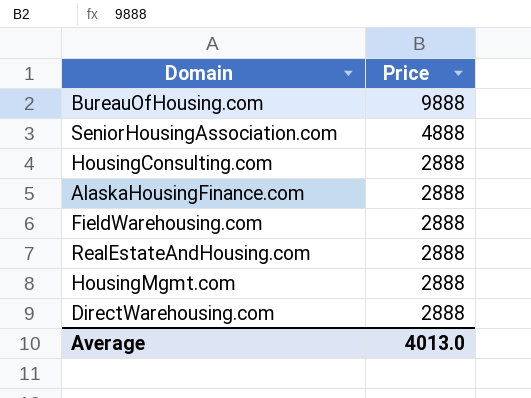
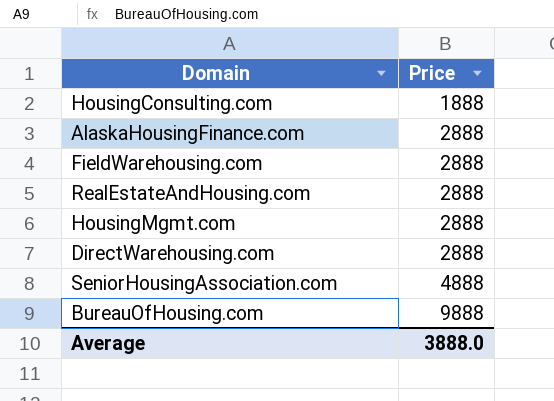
row order: Price descending -> Price ascending
HousingConsulting.com | Price: 2888 -> 1888
Average | Price: 4013.0 -> 3888.0

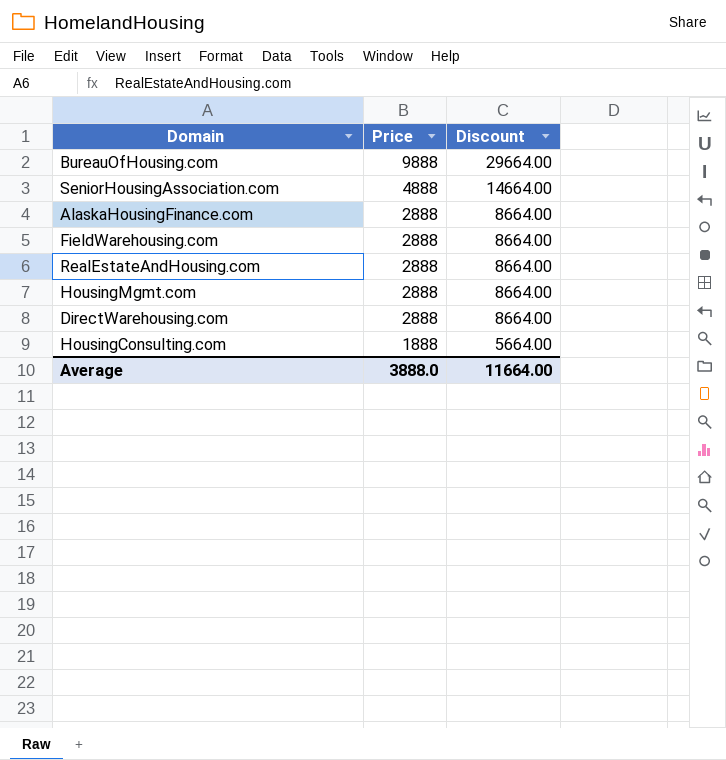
row order: Price ascending -> Price descending
column Discount | formula: none -> [Price] * 3

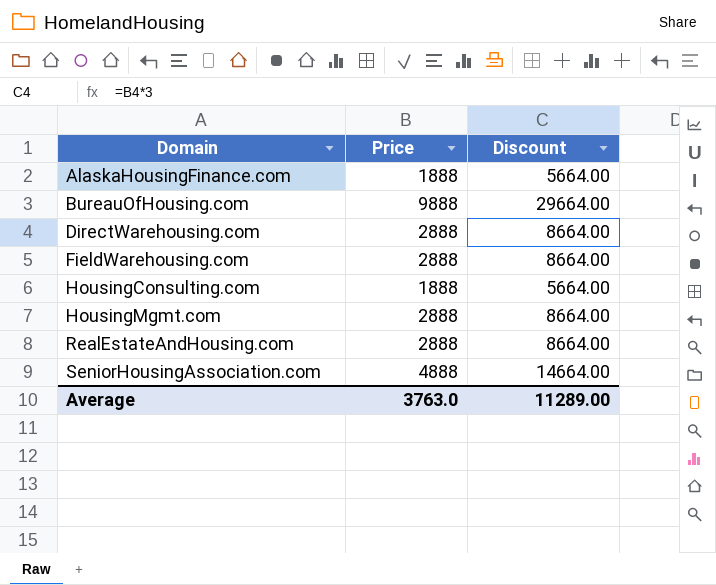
row order: Price descending -> Domain ascending
AlaskaHousingFinance.com | Price: 2888 -> 1888
AlaskaHousingFinance.com | Discount: 8664.00 -> 5664.00
Average | Price: 3888.0 -> 3763.0
Average | Discount: 11664.00 -> 11289.00

